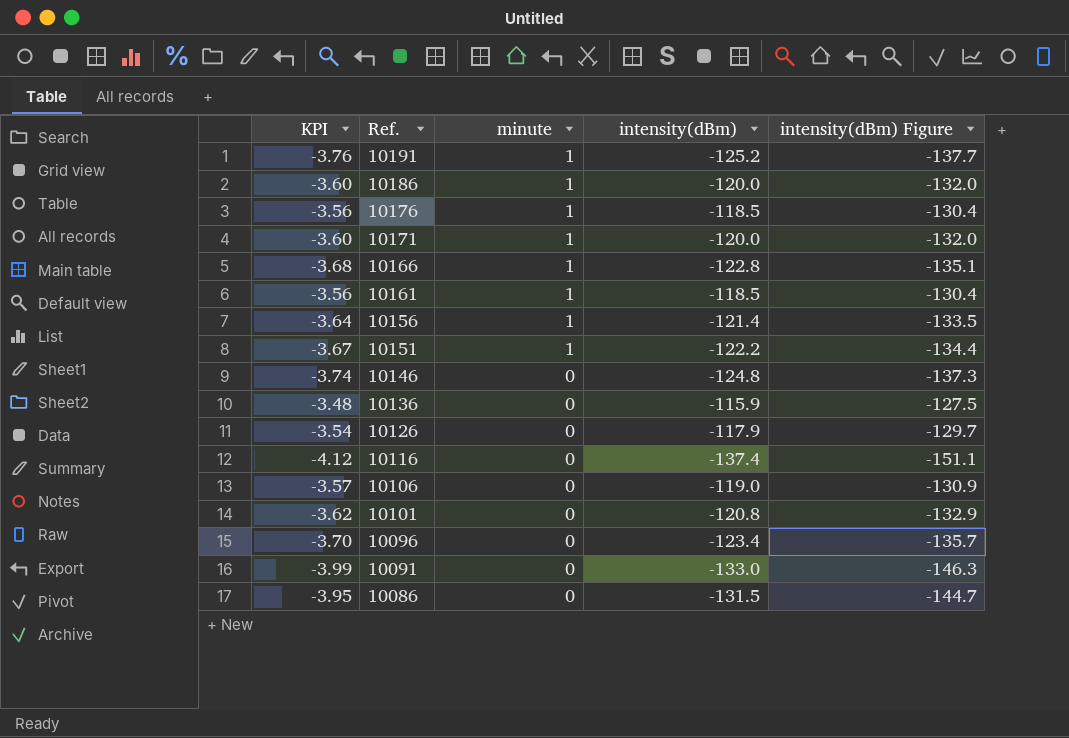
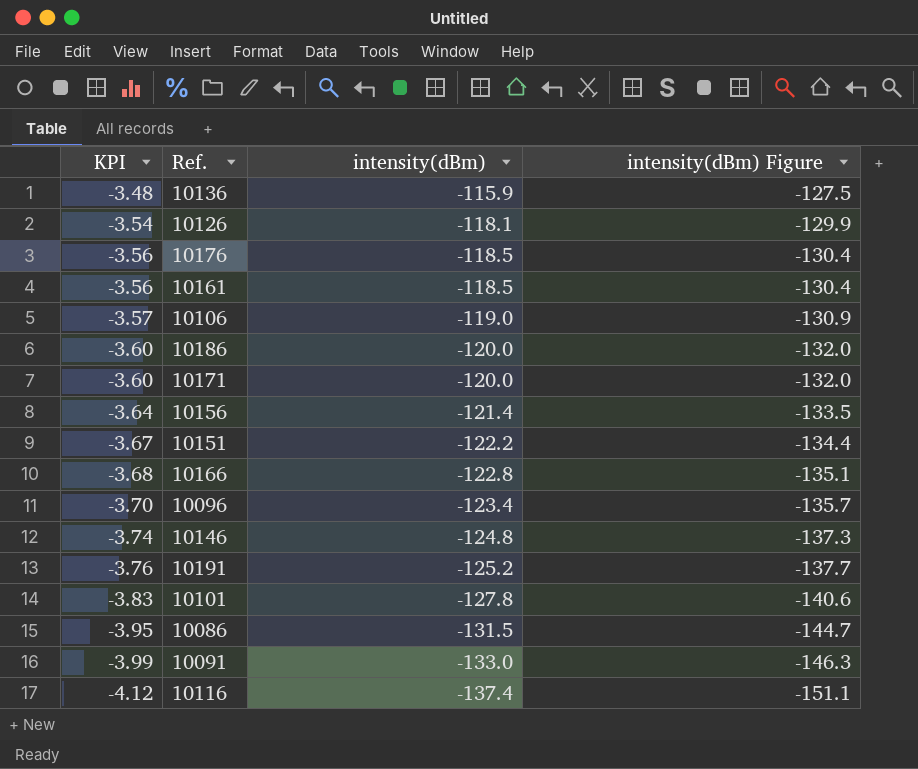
row order: Ref. descending -> KPI descending
column minute | position: 3 -> none
10126 | intensity(dBm): -117.9 -> -118.1
10126 | intensity(dBm) Figure: -129.7 -> -129.9
10101 | KPI: -3.62 -> -3.83
10101 | intensity(dBm): -120.8 -> -127.8
10101 | intensity(dBm) Figure: -132.9 -> -140.6

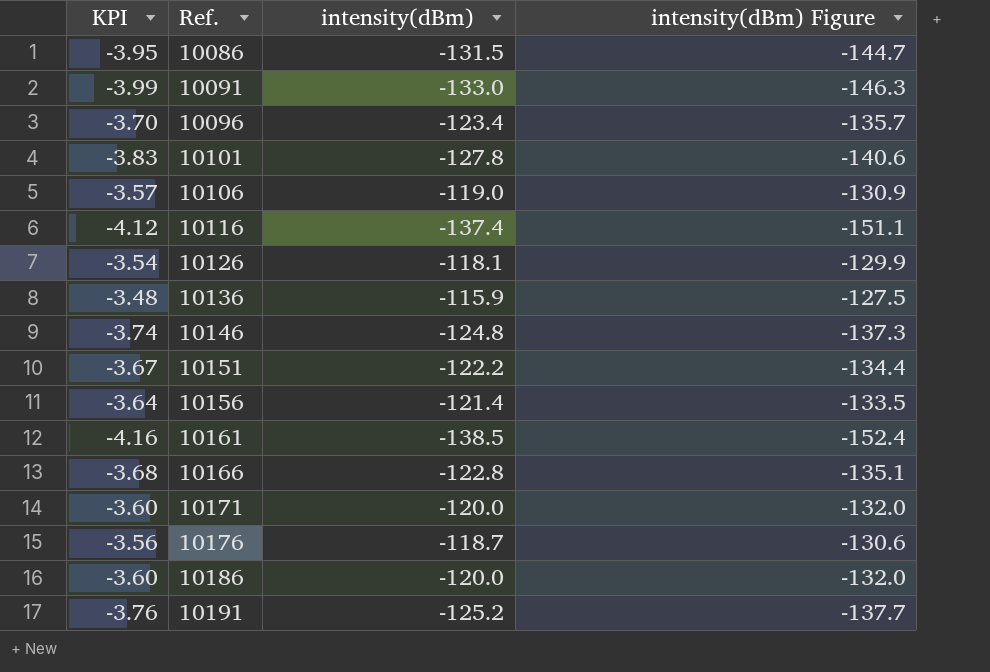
row order: KPI descending -> Ref. ascending
10161 | KPI: -3.56 -> -4.16
10161 | intensity(dBm): -118.5 -> -138.5
10161 | intensity(dBm) Figure: -130.4 -> -152.4
10176 | intensity(dBm): -118.5 -> -118.7
10176 | intensity(dBm) Figure: -130.4 -> -130.6

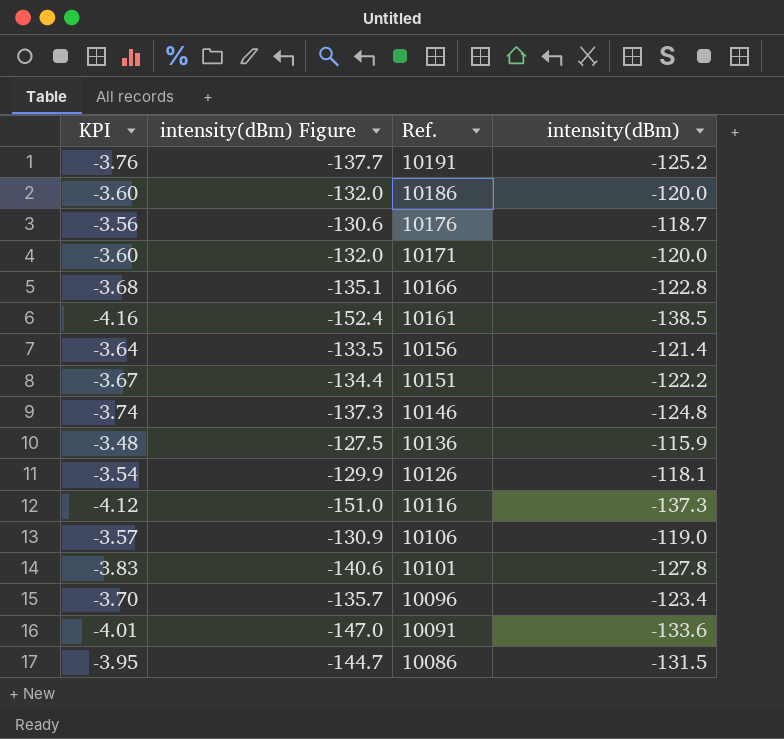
row order: Ref. ascending -> Ref. descending
column intensity(dBm) Figure | position: 4 -> 2
10116 | intensity(dBm) Figure: -151.1 -> -151.0
10116 | intensity(dBm): -137.4 -> -137.3
10091 | KPI: -3.99 -> -4.01
10091 | intensity(dBm) Figure: -146.3 -> -147.0
10091 | intensity(dBm): -133.0 -> -133.6

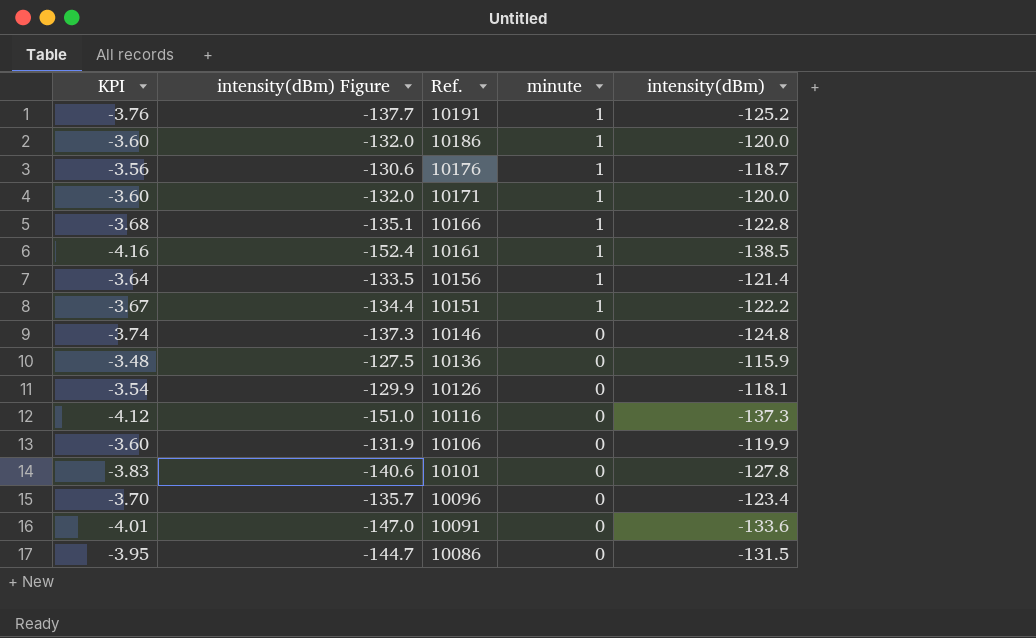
column minute | position: none -> 4
10106 | KPI: -3.57 -> -3.60
10106 | intensity(dBm) Figure: -130.9 -> -131.9
10106 | intensity(dBm): -119.0 -> -119.9

